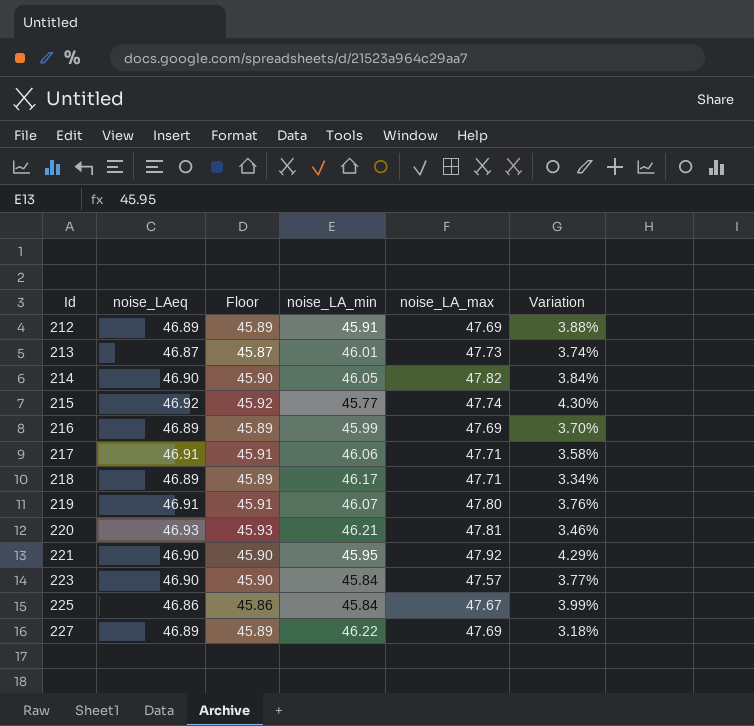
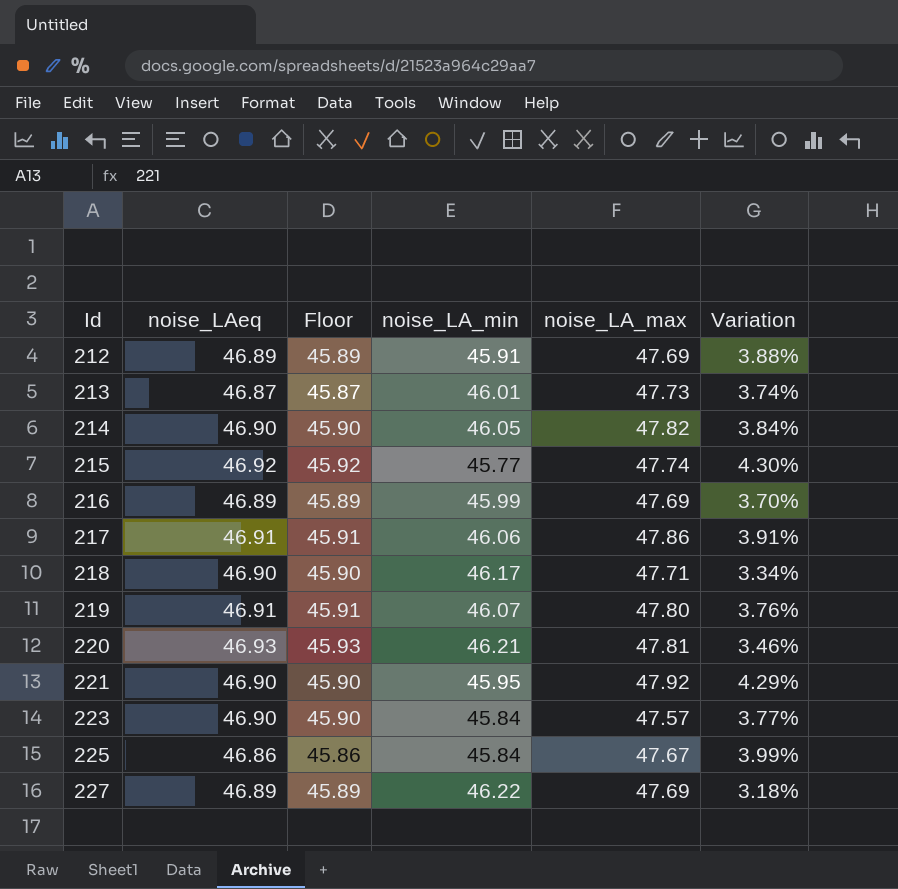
217 | noise_LA_max: 47.71 -> 47.86
217 | Variation: 3.58% -> 3.91%
218 | noise_LAeq: 46.89 -> 46.90
218 | Floor: 45.89 -> 45.90

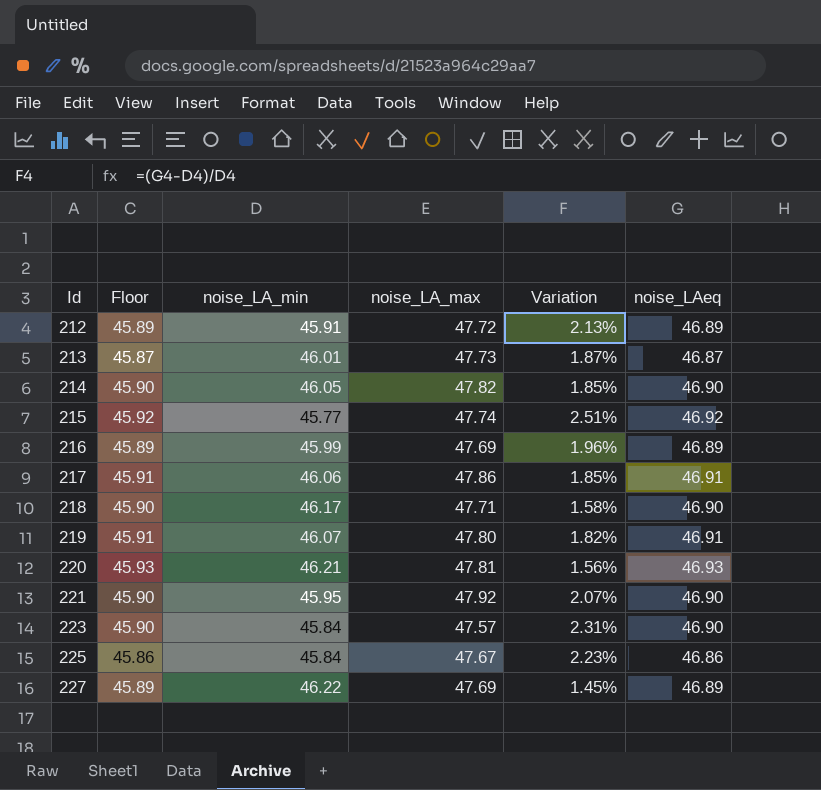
column Variation | formula: ([noise_LA_max] - [noise_LA_min]) / [noise_LA_min] -> ([noise_LAeq] - [noise_LA_min]) / [noise_LA_min]
column noise_LAeq | position: 2 -> 6
212 | noise_LA_max: 47.69 -> 47.72

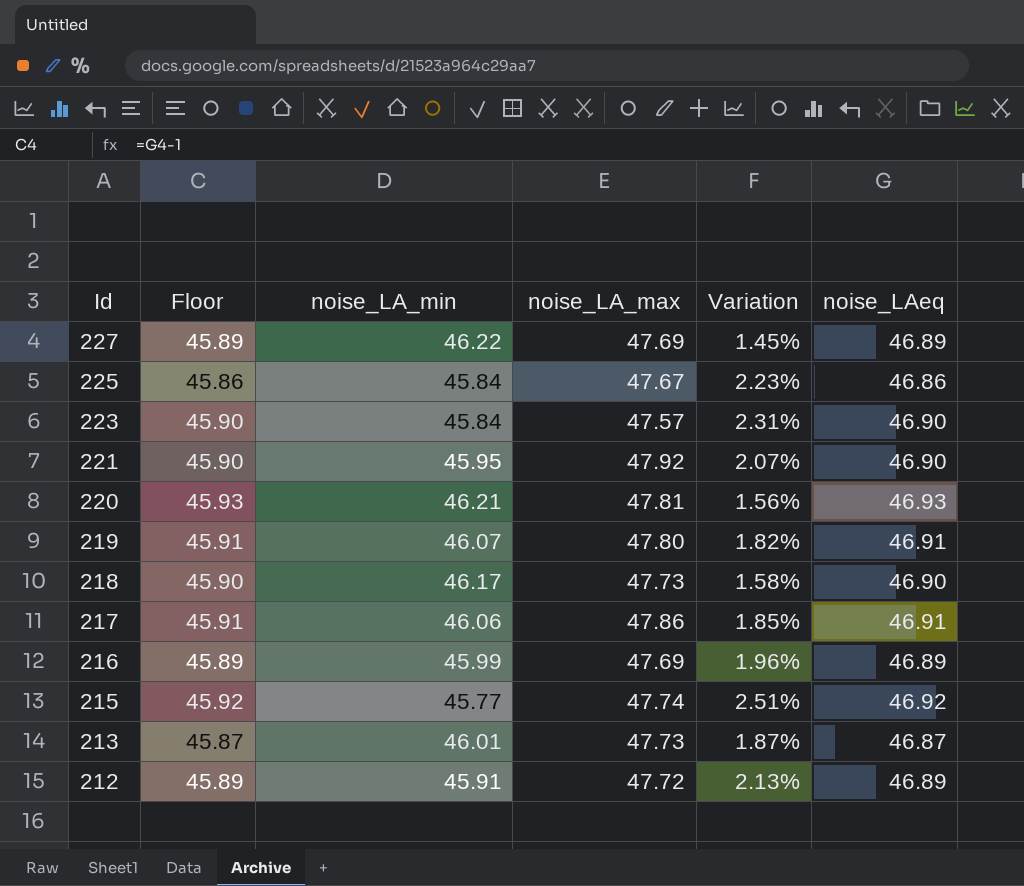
row order: Id ascending -> Id descending
row 214: 45.90 | 46.05 | 47.82 | 1.85% | 46.90 -> none
218 | noise_LA_max: 47.71 -> 47.73

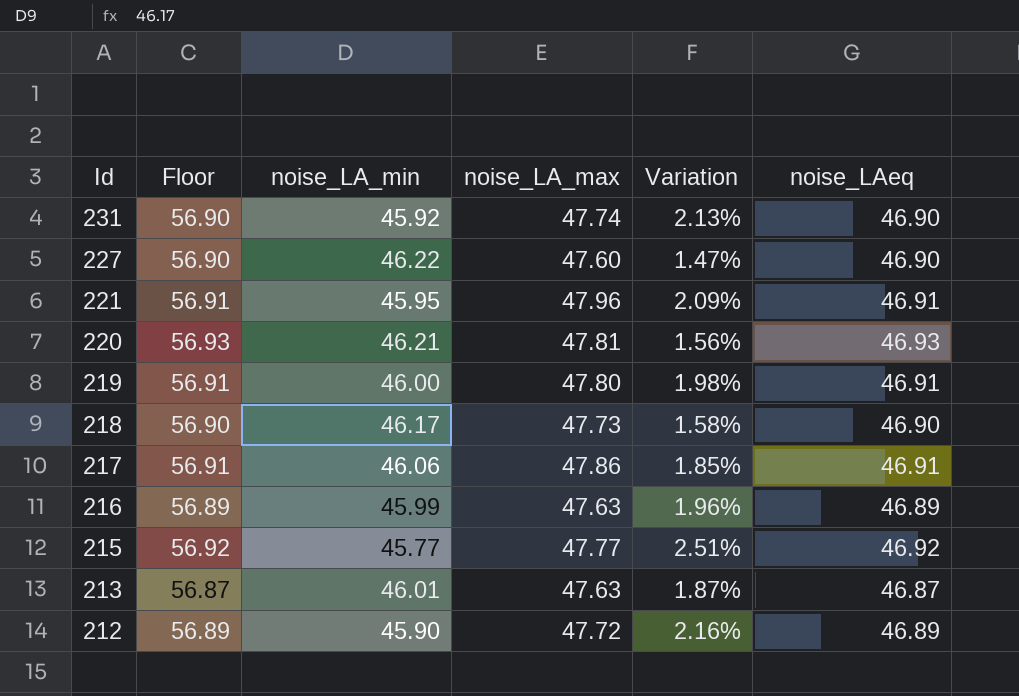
column Floor | formula: [noise_LAeq] - 1 -> [noise_LAeq] + 10
row 225: 45.86 | 45.84 | 47.67 | 2.23% | 46.86 -> none
row 223: 45.90 | 45.84 | 47.57 | 2.31% | 46.90 -> none
row 231: none -> 56.90 | 45.92 | 47.74 | 2.13% | 46.90
227 | noise_LA_max: 47.69 -> 47.60
227 | Variation: 1.45% -> 1.47%
227 | noise_LAeq: 46.89 -> 46.90
221 | noise_LA_max: 47.92 -> 47.96
221 | Variation: 2.07% -> 2.09%
221 | noise_LAeq: 46.90 -> 46.91
219 | noise_LA_min: 46.07 -> 46.00
219 | Variation: 1.82% -> 1.98%
216 | noise_LA_max: 47.69 -> 47.63
215 | noise_LA_max: 47.74 -> 47.77
213 | noise_LA_max: 47.73 -> 47.63
212 | noise_LA_min: 45.91 -> 45.90
212 | Variation: 2.13% -> 2.16%

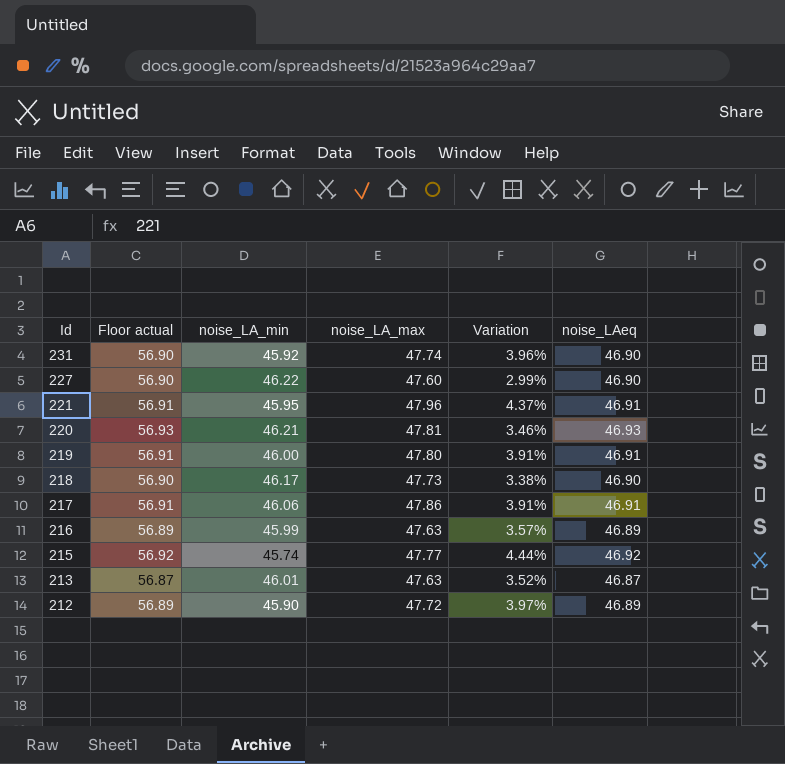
column name: Floor -> Floor actual
column Variation | formula: ([noise_LAeq] - [noise_LA_min]) / [noise_LA_min] -> ([noise_LA_max] - [noise_LA_min]) / [noise_LA_min]
215 | noise_LA_min: 45.77 -> 45.74

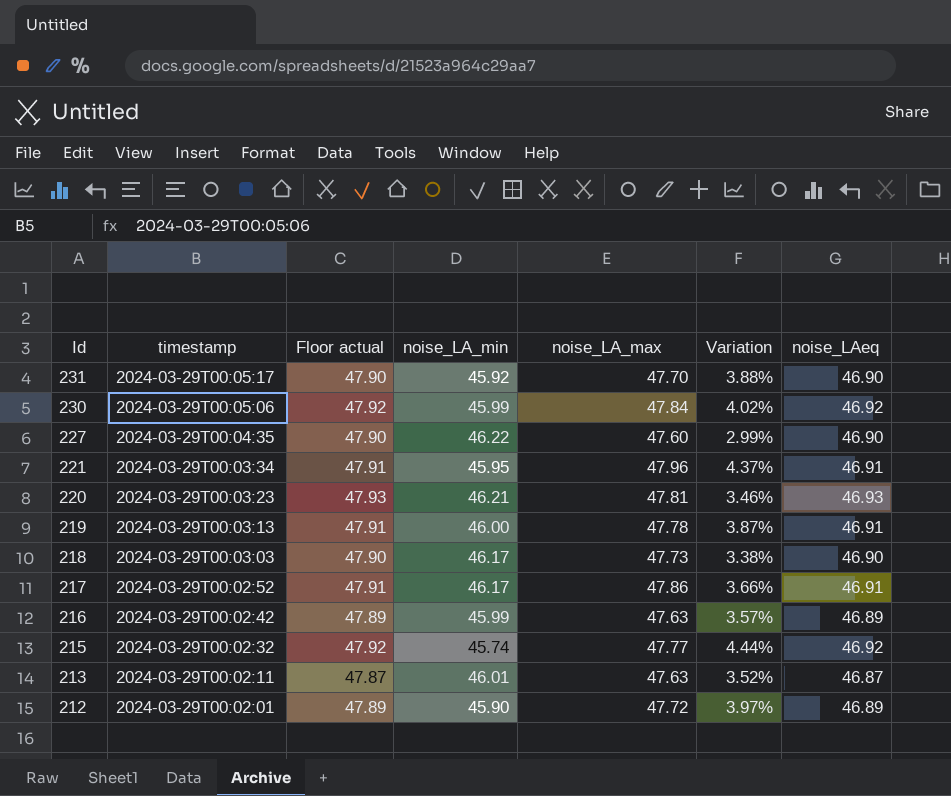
column timestamp | position: none -> 2
column Floor actual | formula: [noise_LAeq] + 10 -> [noise_LAeq] + 1
231 | noise_LA_max: 47.74 -> 47.70
231 | Variation: 3.96% -> 3.88%
row 230: none -> 2024-03-29T00:05:06 | 47.92 | 45.99 | 47.84 | 4.02% | 46.92
219 | noise_LA_max: 47.80 -> 47.78
219 | Variation: 3.91% -> 3.87%
217 | noise_LA_min: 46.06 -> 46.17
217 | Variation: 3.91% -> 3.66%

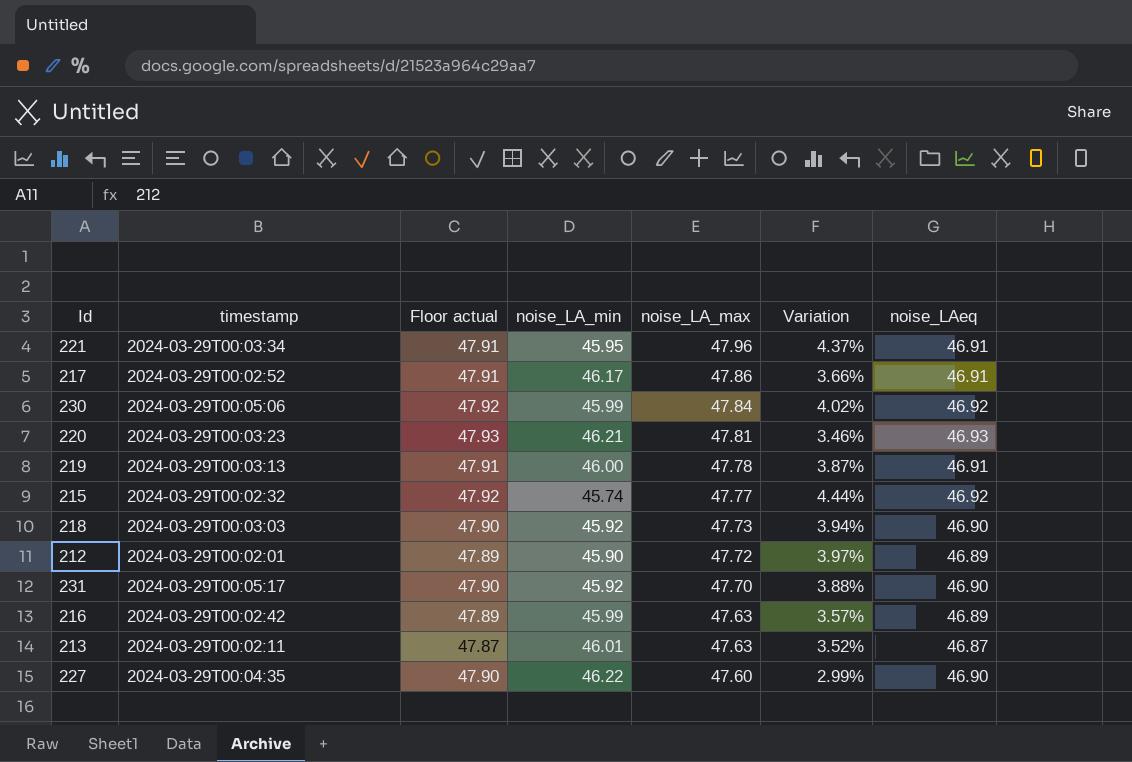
row order: Id descending -> noise_LA_max descending
218 | noise_LA_min: 46.17 -> 45.92
218 | Variation: 3.38% -> 3.94%

